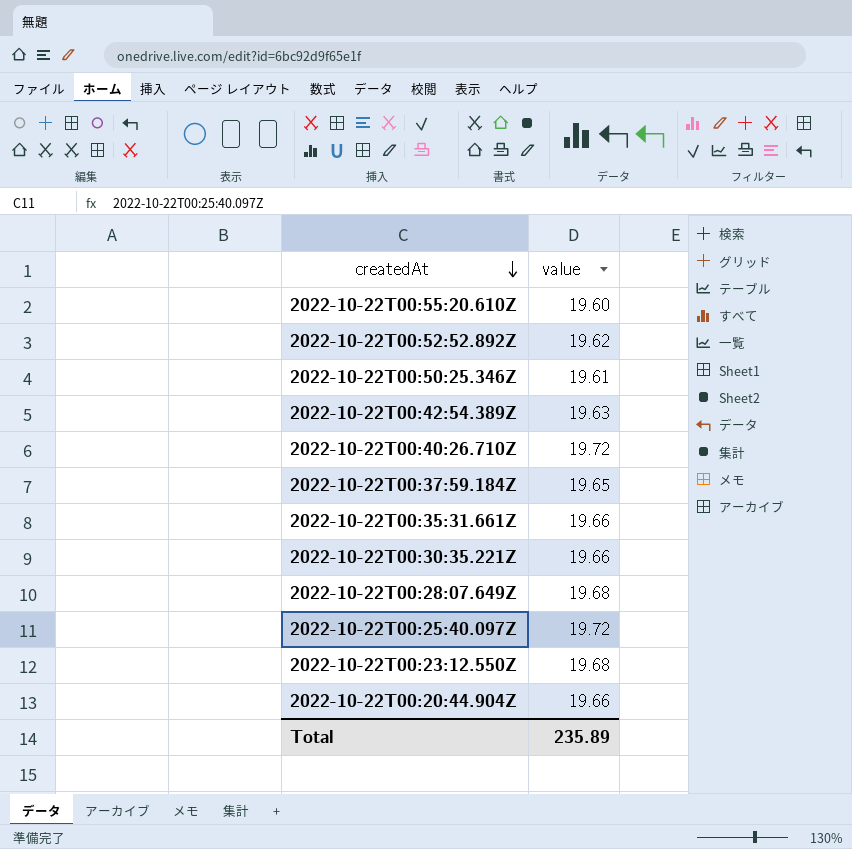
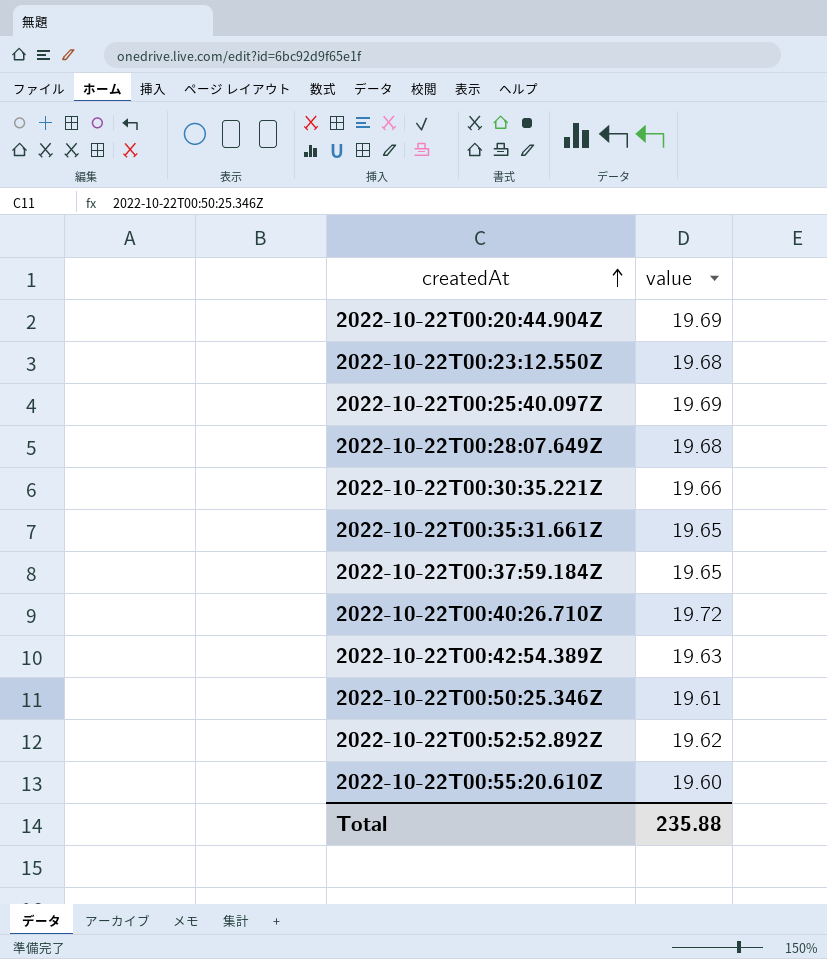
row order: createdAt descending -> createdAt ascending
2022-10-22T00:20:44.904Z | value: 19.66 -> 19.69
2022-10-22T00:25:40.097Z | value: 19.72 -> 19.69
2022-10-22T00:35:31.661Z | value: 19.66 -> 19.65
Total | value: 235.89 -> 235.88

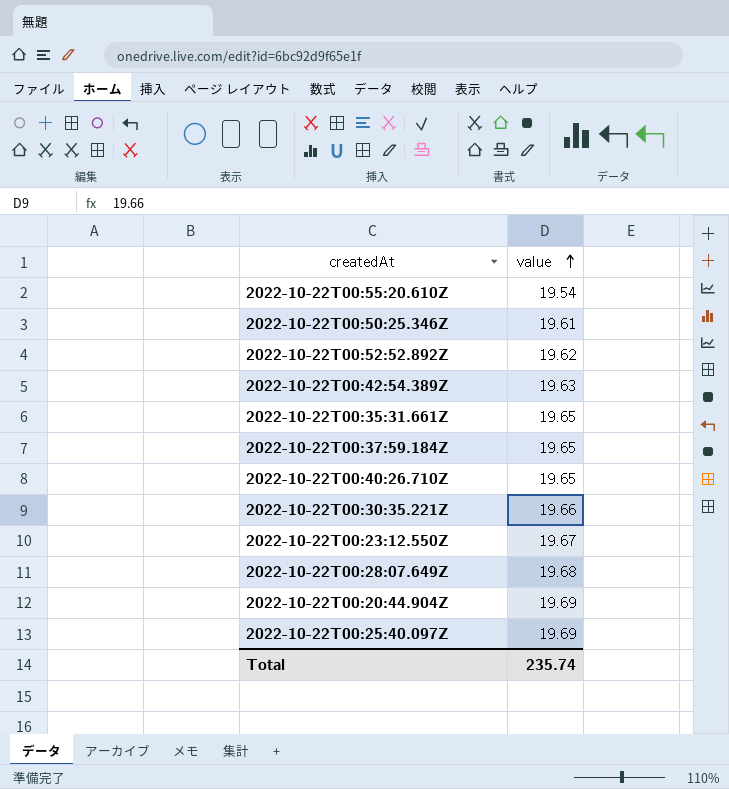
row order: createdAt ascending -> value ascending
2022-10-22T00:55:20.610Z | value: 19.60 -> 19.54
2022-10-22T00:40:26.710Z | value: 19.72 -> 19.65
2022-10-22T00:23:12.550Z | value: 19.68 -> 19.67
Total | value: 235.88 -> 235.74

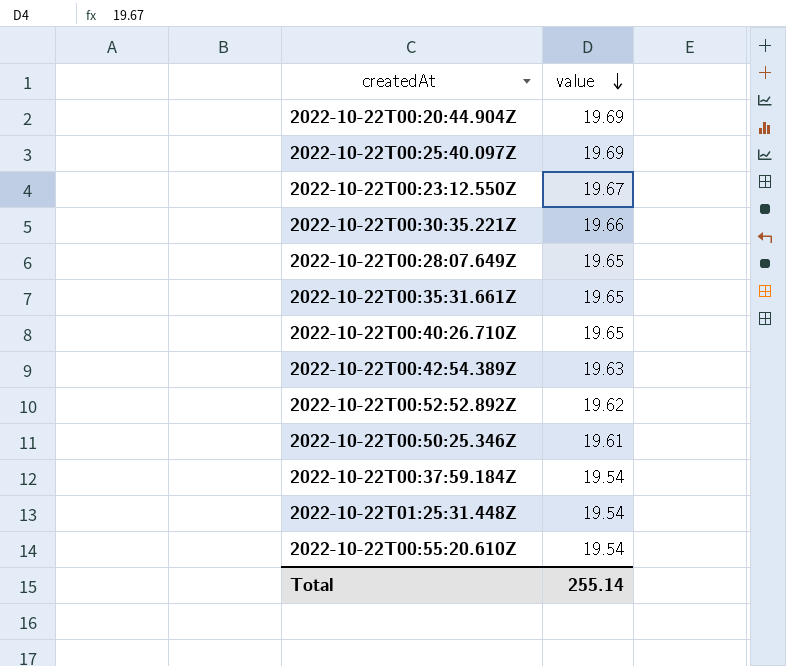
row order: value ascending -> value descending
2022-10-22T00:28:07.649Z | value: 19.68 -> 19.65
2022-10-22T00:37:59.184Z | value: 19.65 -> 19.54
row 2022-10-22T01:25:31.448Z: none -> 19.54
Total | value: 235.74 -> 255.14

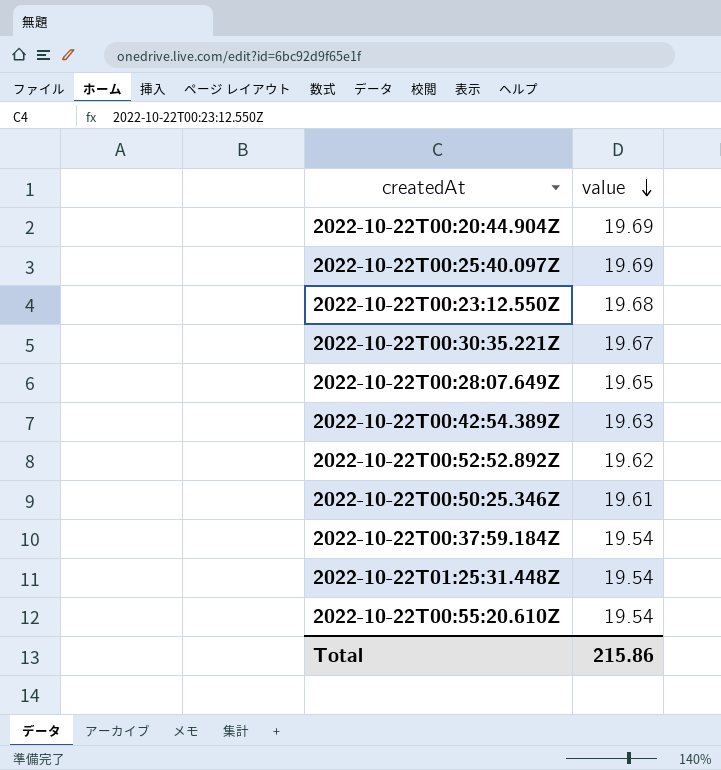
row 2022-10-22T00:35:31.661Z: 19.65 -> none
row 2022-10-22T00:40:26.710Z: 19.65 -> none
2022-10-22T00:23:12.550Z | value: 19.67 -> 19.68
2022-10-22T00:30:35.221Z | value: 19.66 -> 19.67
Total | value: 255.14 -> 215.86

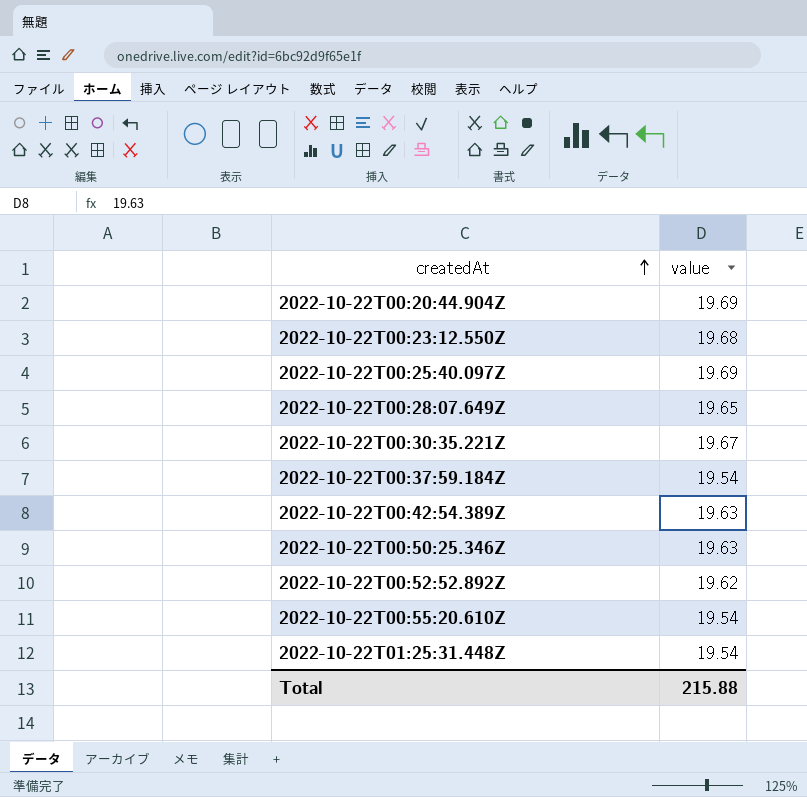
row order: value descending -> createdAt ascending
2022-10-22T00:50:25.346Z | value: 19.61 -> 19.63
Total | value: 215.86 -> 215.88

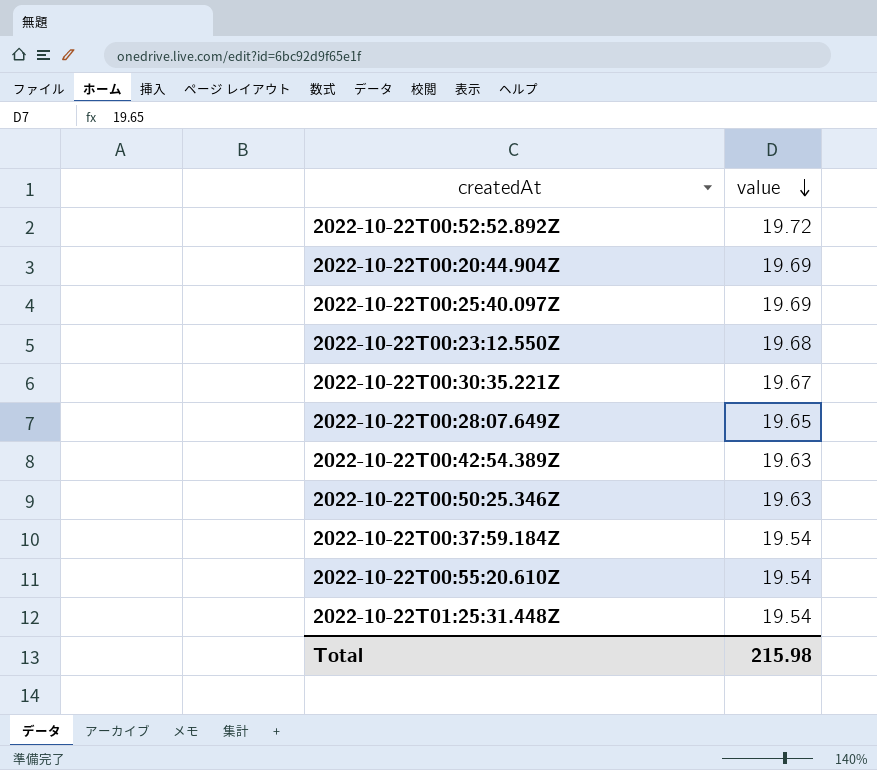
row order: createdAt ascending -> value descending
2022-10-22T00:52:52.892Z | value: 19.62 -> 19.72
Total | value: 215.88 -> 215.98

